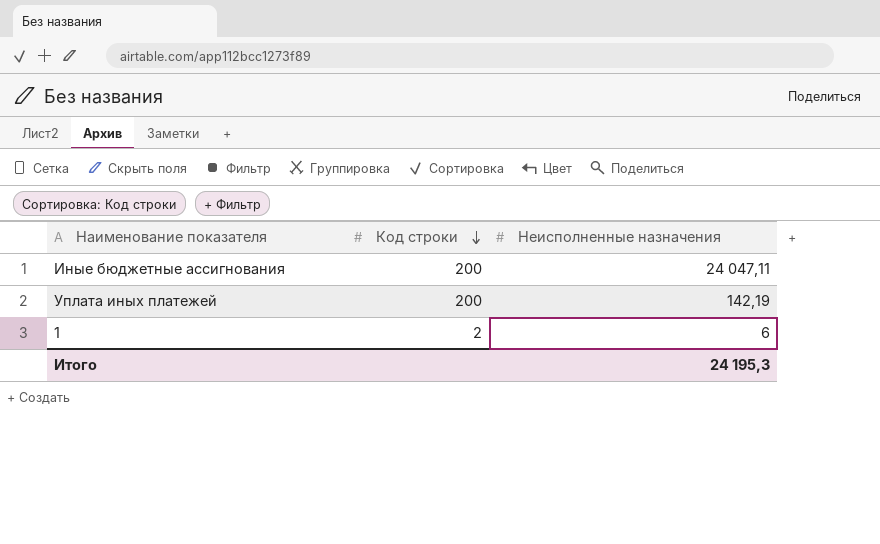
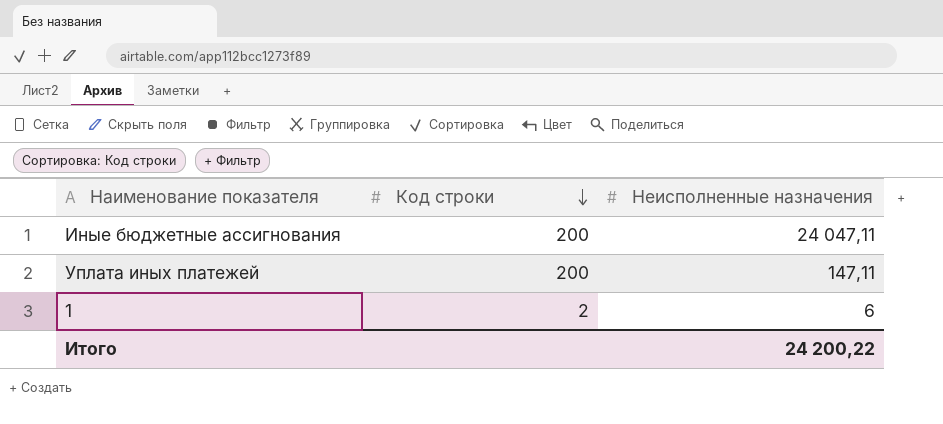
Уплата иных платежей | Неисполненные назначения: 142,19 -> 147,11
Итого | Неисполненные назначения: 24 195,3 -> 24 200,22

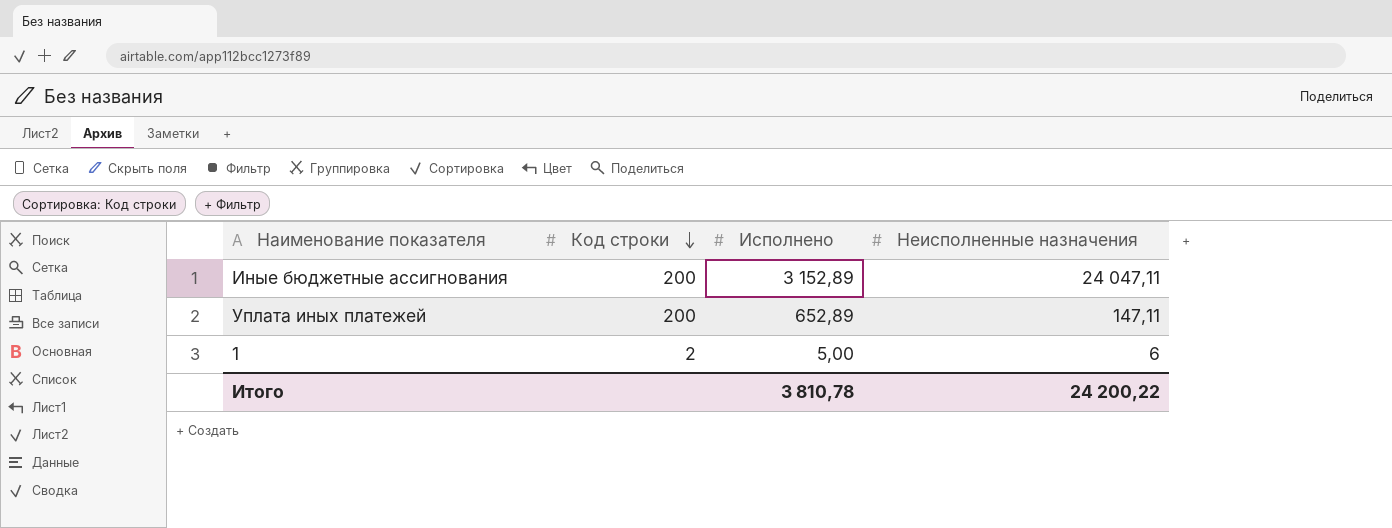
column Исполнено | position: none -> 3

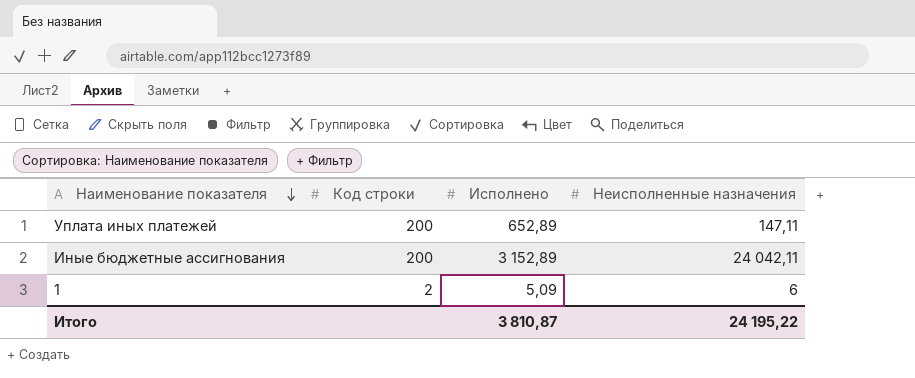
row order: Код строки descending -> Наименование показателя descending
Иные бюджетные ассигнования | Неисполненные назначения: 24 047,11 -> 24 042,11
1 | Исполнено: 5,00 -> 5,09
Итого | Исполнено: 3 810,78 -> 3 810,87
Итого | Неисполненные назначения: 24 200,22 -> 24 195,22

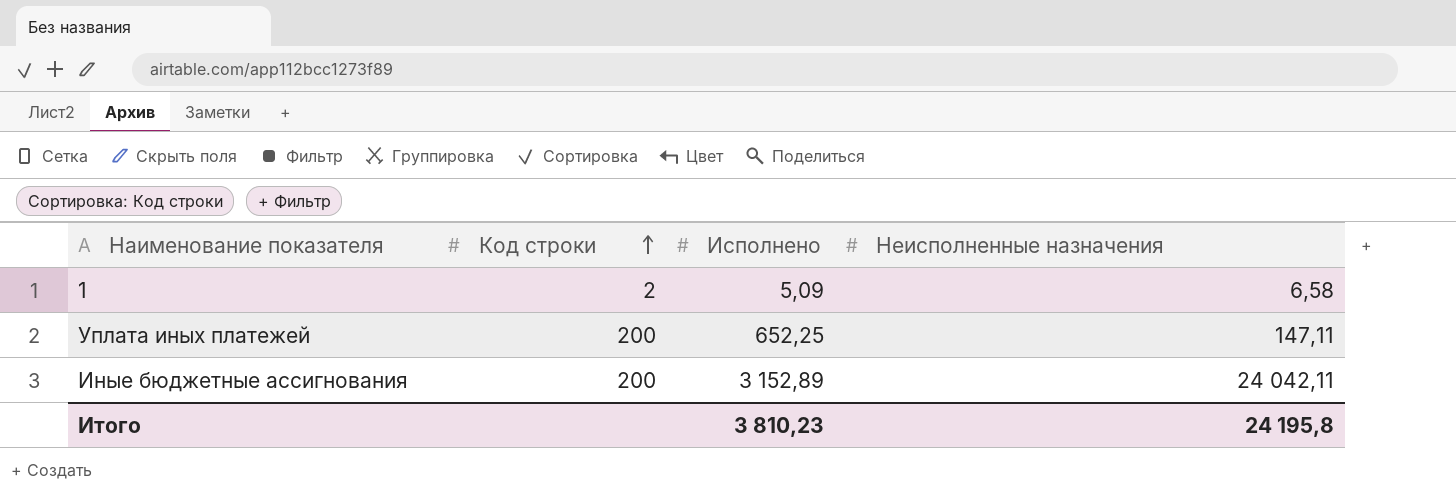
row order: Наименование показателя descending -> Код строки ascending
1 | Неисполненные назначения: 6 -> 6,58
Уплата иных платежей | Исполнено: 652,89 -> 652,25
Итого | Исполнено: 3 810,87 -> 3 810,23
Итого | Неисполненные назначения: 24 195,22 -> 24 195,8

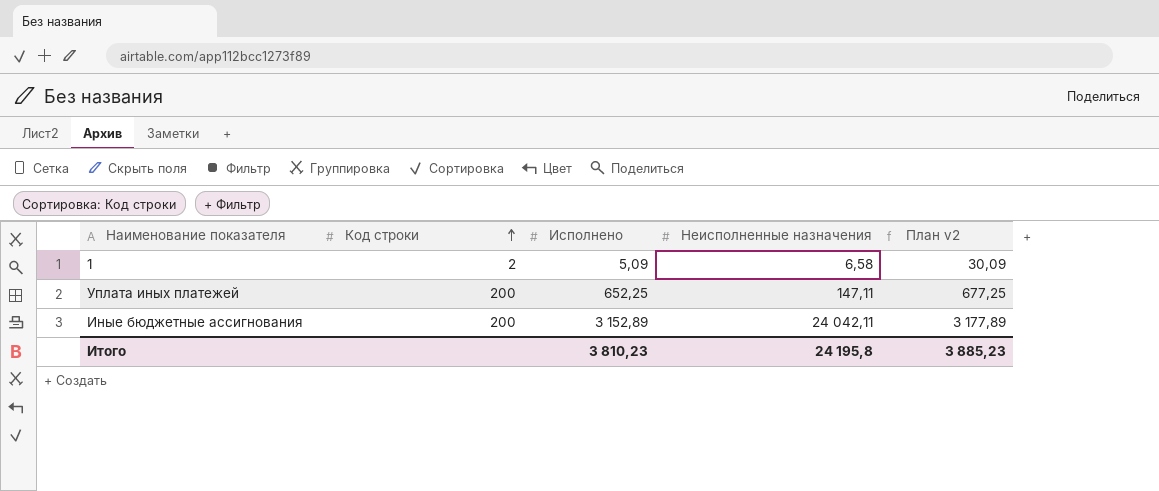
column План v2 | formula: none -> [Исполнено] + 25

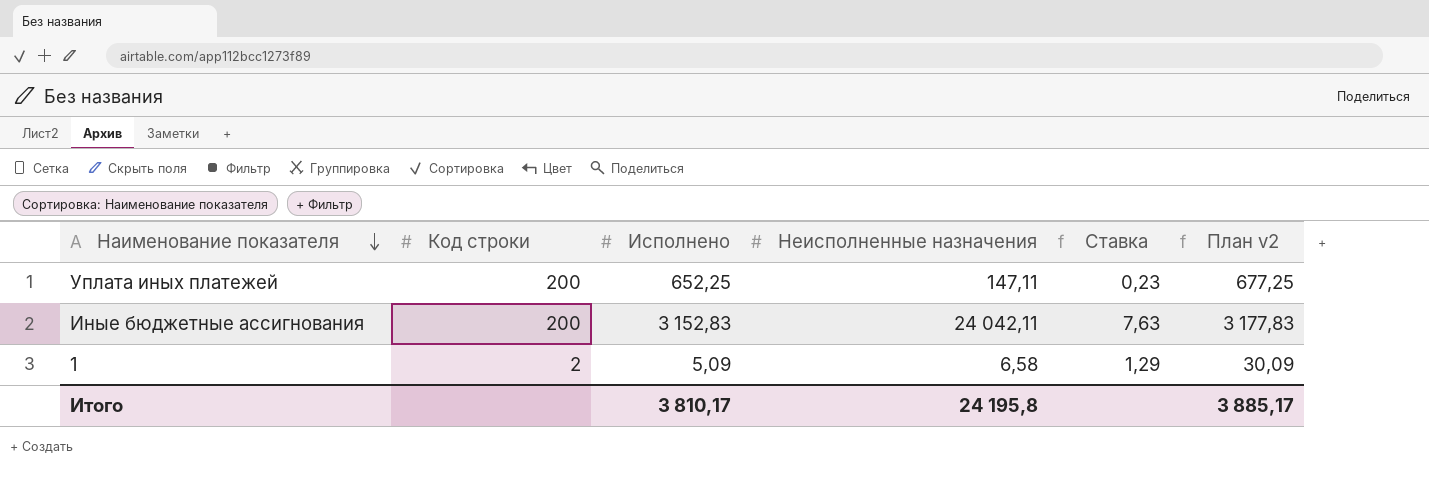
row order: Код строки ascending -> Наименование показателя descending
column Ставка | formula: none -> [Неисполненные назначения] / [Исполнено]
Иные бюджетные ассигнования | Исполнено: 3 152,89 -> 3 152,83
Иные бюджетные ассигнования | План v2: 3 177,89 -> 3 177,83
Итого | Исполнено: 3 810,23 -> 3 810,17
Итого | План v2: 3 885,23 -> 3 885,17

